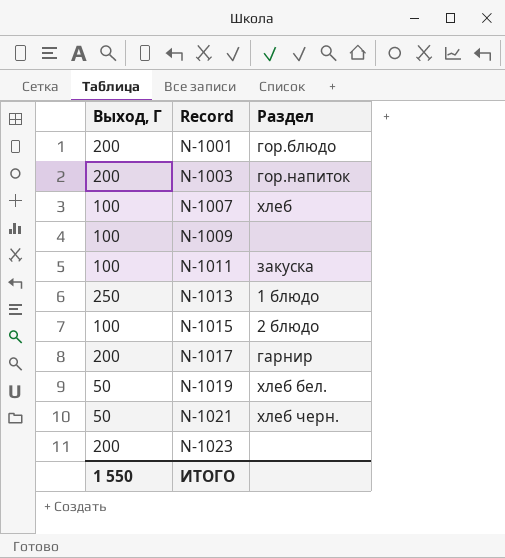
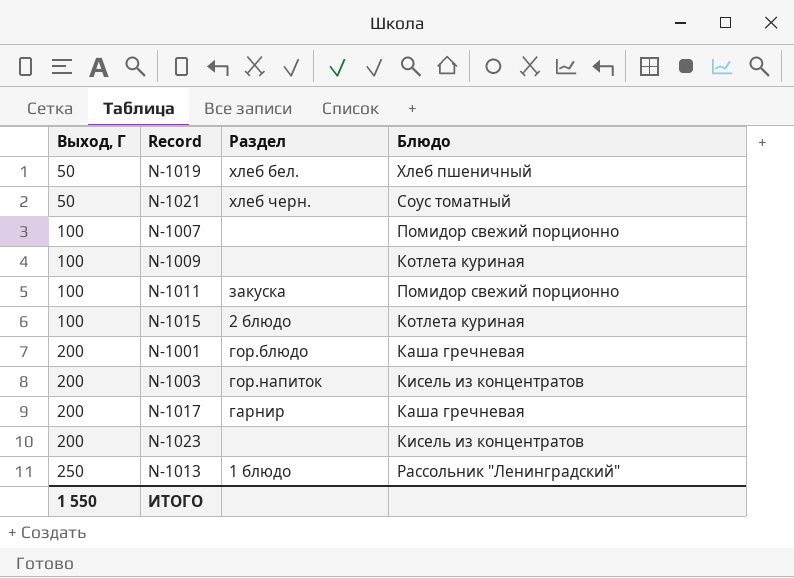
row order: Record ascending -> Выход, Г ascending
column Блюдо | position: none -> 4
N-1007 | Раздел: хлеб -> none

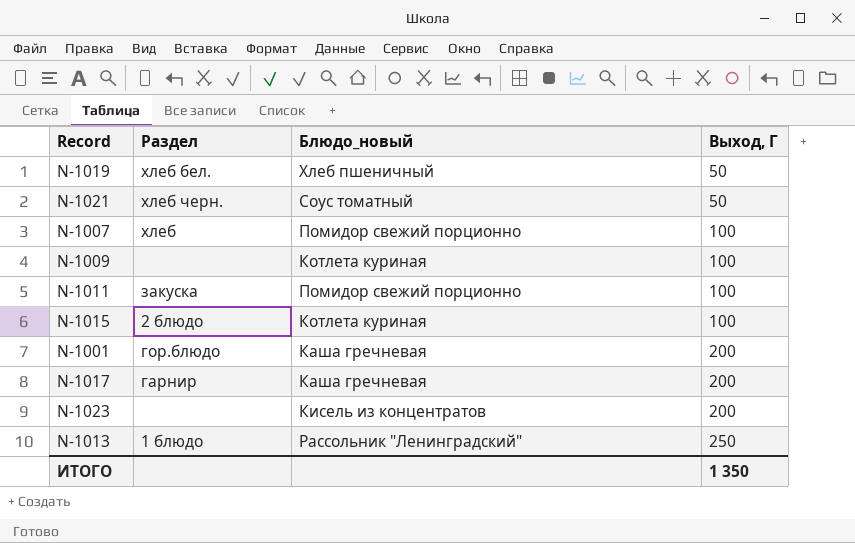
column name: Блюдо -> Блюдо_новый
column Выход, Г | position: 1 -> 4
row N-1003: 200 | гор.напиток | Кисель из концентратов -> none
N-1007 | Раздел: none -> хлеб
ИТОГО | Выход, Г: 1 550 -> 1 350

